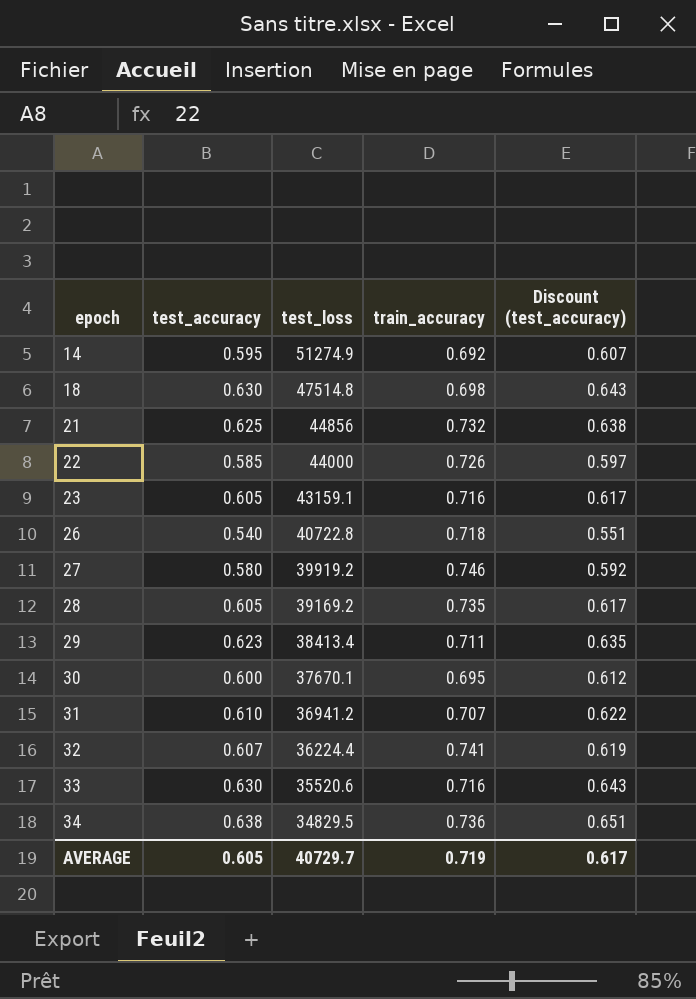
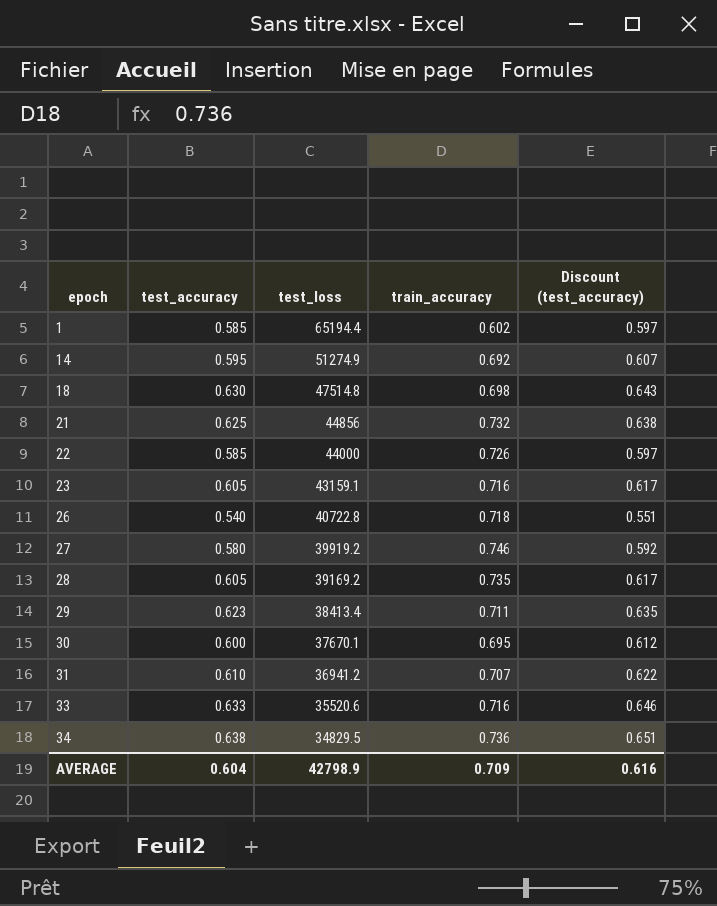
row 32: 0.607 | 36224.4 | 0.741 | 0.619 -> none
row 1: none -> 0.585 | 65194.4 | 0.602 | 0.597
33 | test_accuracy: 0.630 -> 0.633
33 | Discount (test_accuracy): 0.643 -> 0.646
AVERAGE | test_accuracy: 0.605 -> 0.604
AVERAGE | test_loss: 40729.7 -> 42798.9
AVERAGE | train_accuracy: 0.719 -> 0.709
AVERAGE | Discount (test_accuracy): 0.617 -> 0.616

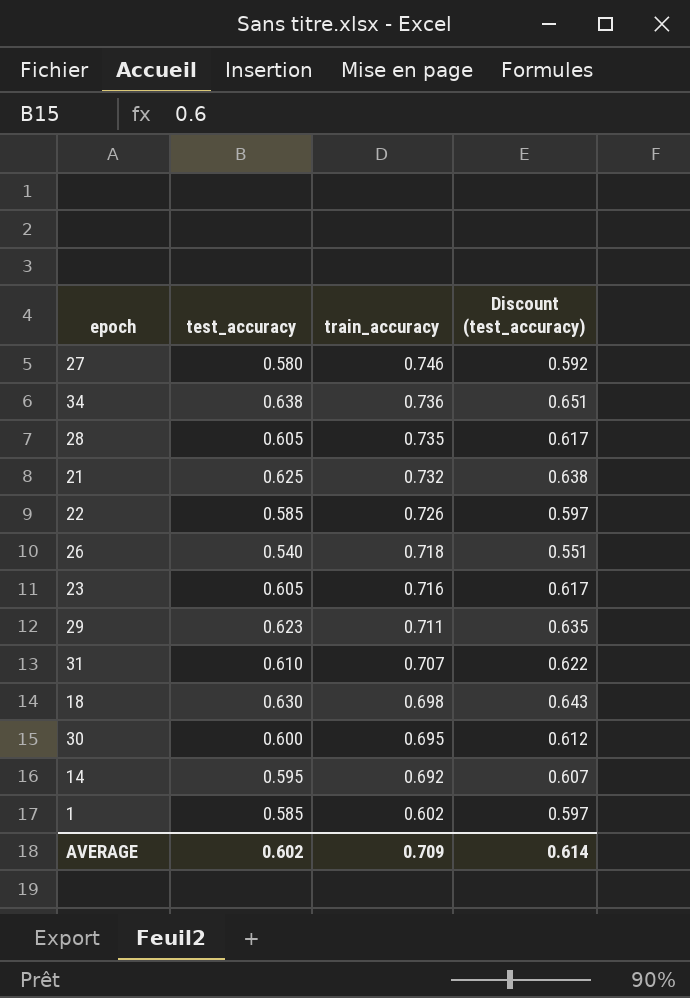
row order: epoch ascending -> train_accuracy descending
column test_loss | position: 3 -> none
row 33: 0.633 | 35520.6 | 0.716 | 0.646 -> none
AVERAGE | test_accuracy: 0.604 -> 0.602
AVERAGE | Discount (test_accuracy): 0.616 -> 0.614

